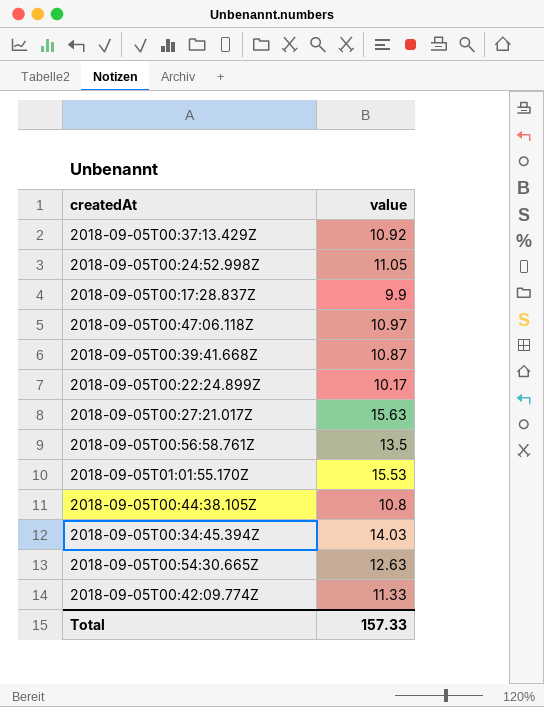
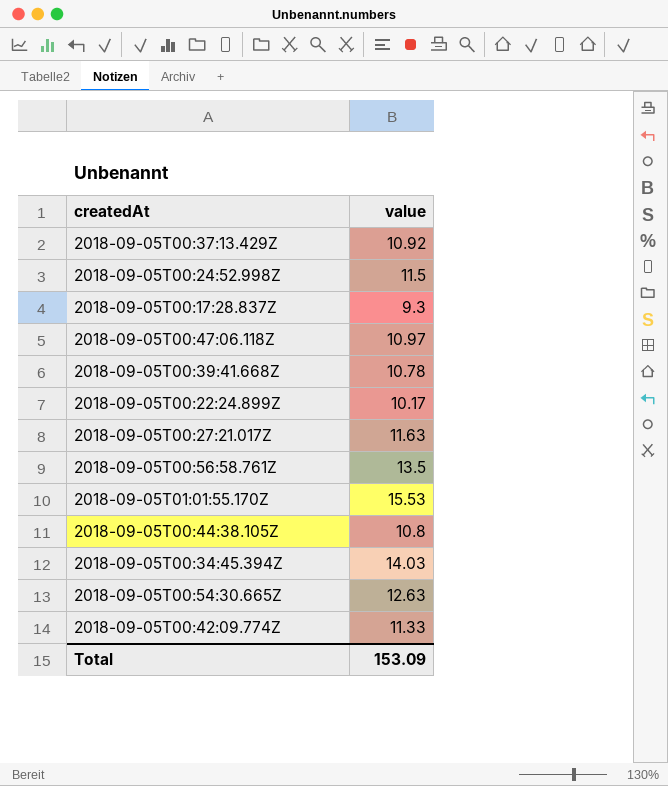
2018-09-05T00:24:52.998Z | value: 11.05 -> 11.5
2018-09-05T00:17:28.837Z | value: 9.9 -> 9.3
2018-09-05T00:39:41.668Z | value: 10.87 -> 10.78
2018-09-05T00:27:21.017Z | value: 15.63 -> 11.63
Total | value: 157.33 -> 153.09

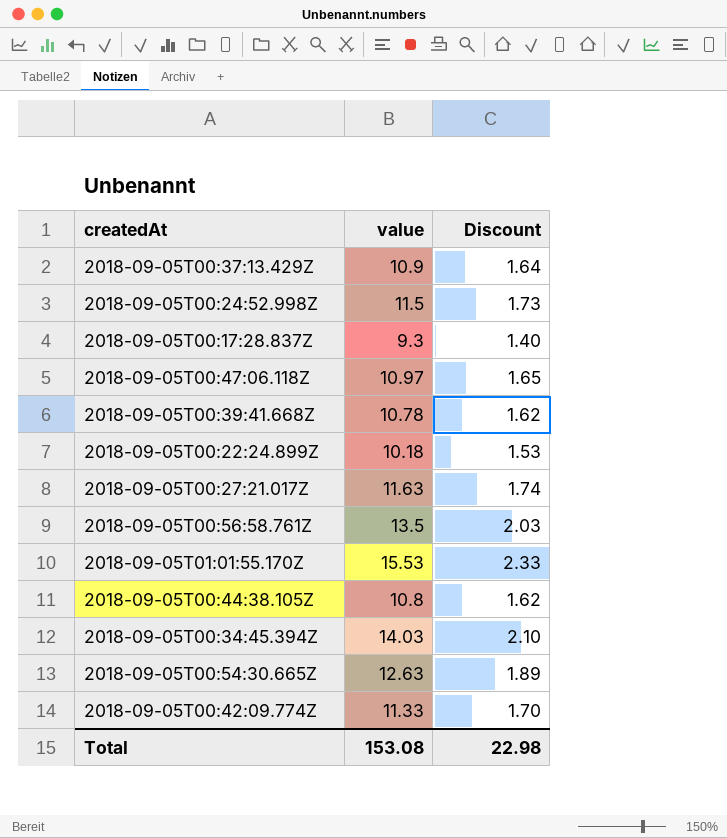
column Discount | formula: none -> [value] * 0.15
2018-09-05T00:37:13.429Z | value: 10.92 -> 10.9
2018-09-05T00:22:24.899Z | value: 10.17 -> 10.18
Total | value: 153.09 -> 153.08

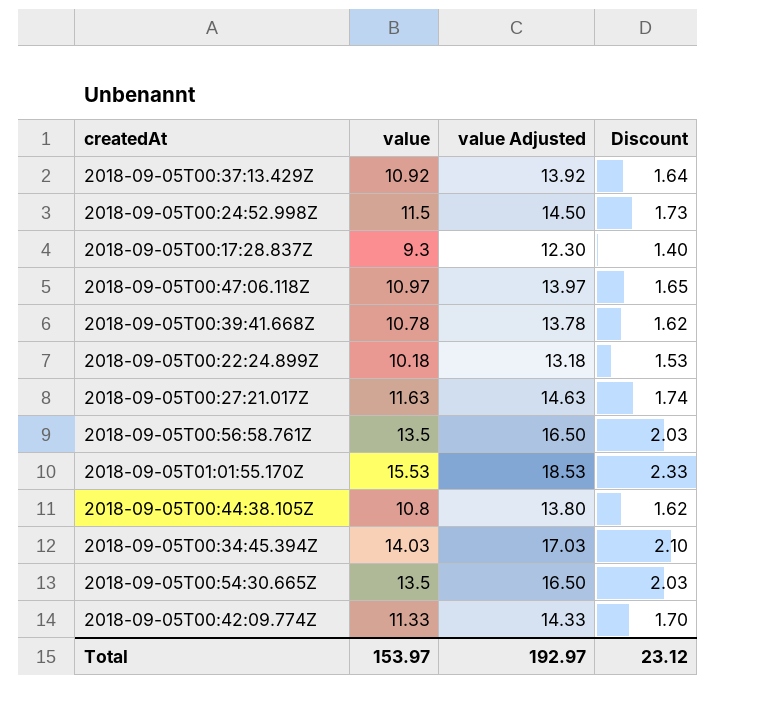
column value Adjusted | formula: none -> [value] + 3
2018-09-05T00:37:13.429Z | value: 10.9 -> 10.92
2018-09-05T00:54:30.665Z | value: 12.63 -> 13.5
2018-09-05T00:54:30.665Z | Discount: 1.89 -> 2.03
Total | value: 153.08 -> 153.97
Total | Discount: 22.98 -> 23.12

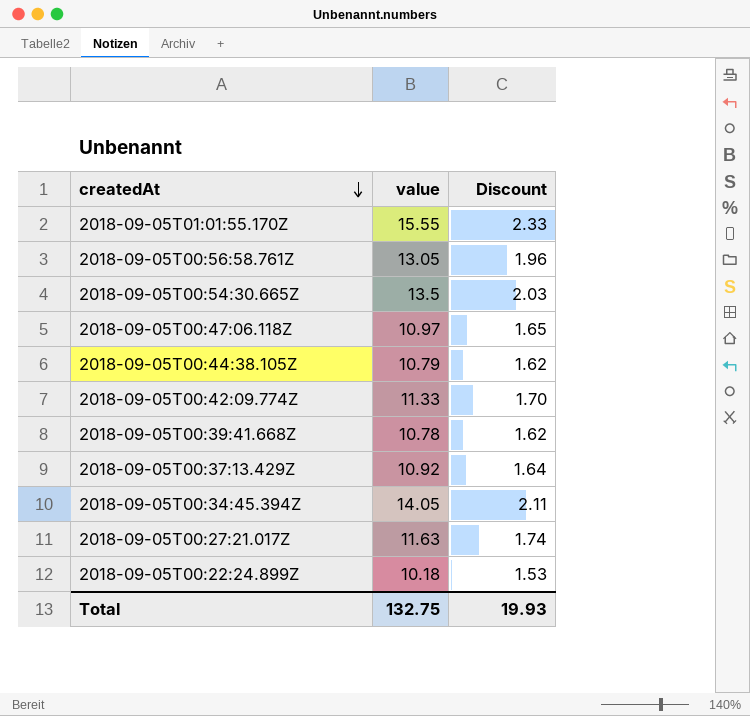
row order: none -> createdAt descending
column value Adjusted | formula: [value] + 3 -> none
row 2018-09-05T00:24:52.998Z: 11.5 | 14.50 | 1.73 -> none
row 2018-09-05T00:17:28.837Z: 9.3 | 12.30 | 1.40 -> none
2018-09-05T01:01:55.170Z | value: 15.53 -> 15.55
2018-09-05T00:56:58.761Z | value: 13.5 -> 13.05
2018-09-05T00:56:58.761Z | Discount: 2.03 -> 1.96
2018-09-05T00:44:38.105Z | value: 10.8 -> 10.79
2018-09-05T00:34:45.394Z | value: 14.03 -> 14.05
2018-09-05T00:34:45.394Z | Discount: 2.10 -> 2.11
Total | value: 153.97 -> 132.75
Total | Discount: 23.12 -> 19.93

